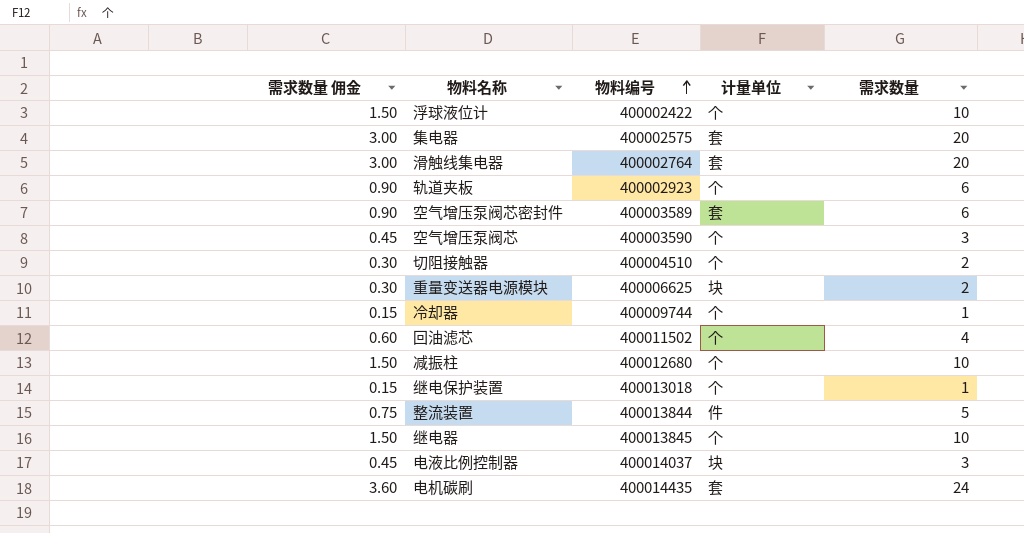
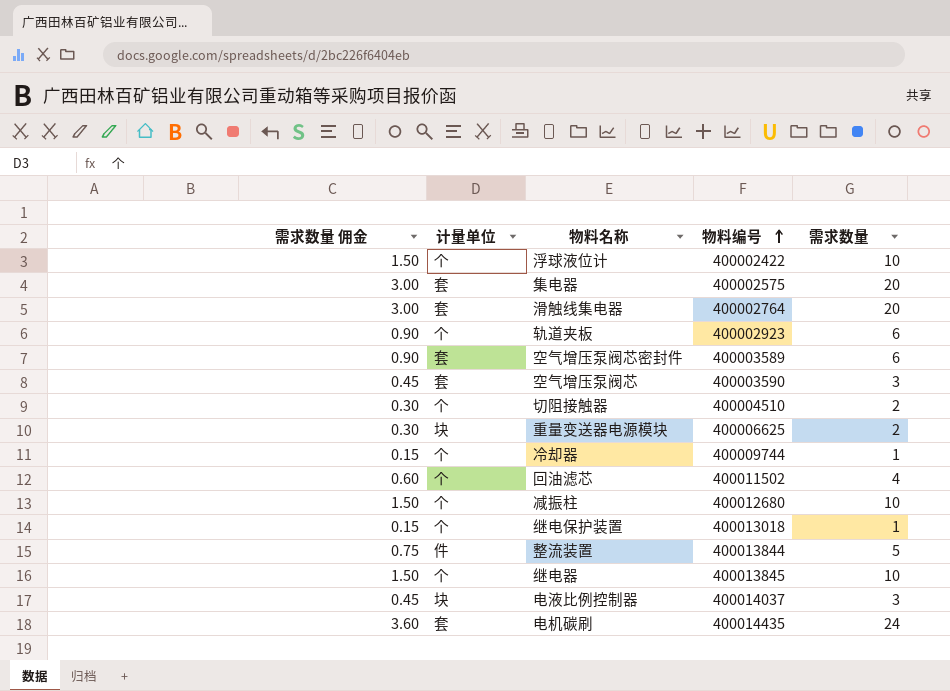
column 计量单位 | position: 4 -> 2
空气增压泵阀芯 | 计量单位: 个 -> 套

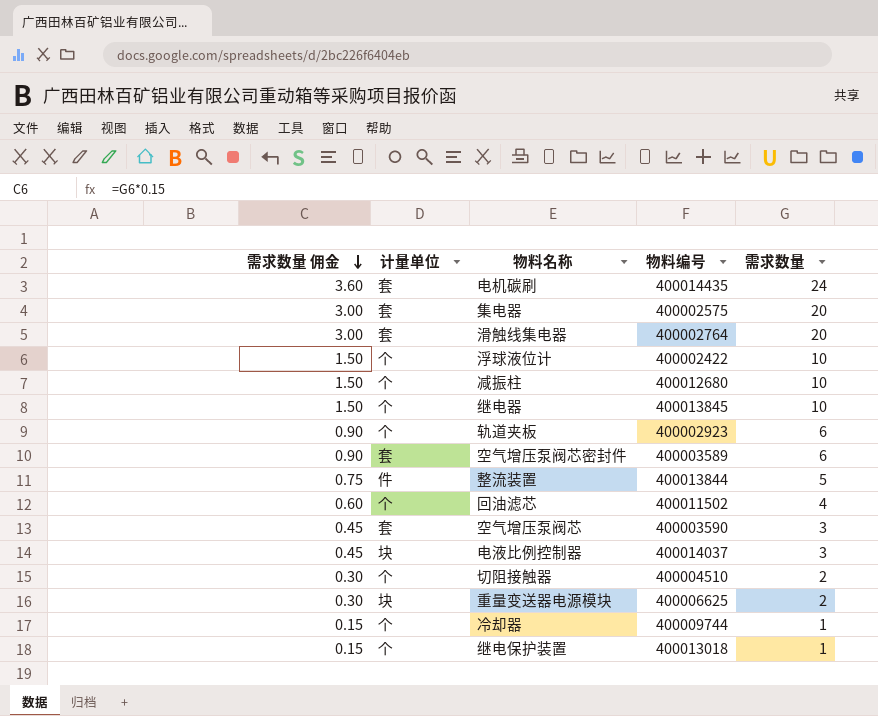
row order: 物料编号 ascending -> 需求数量 佣金 descending

